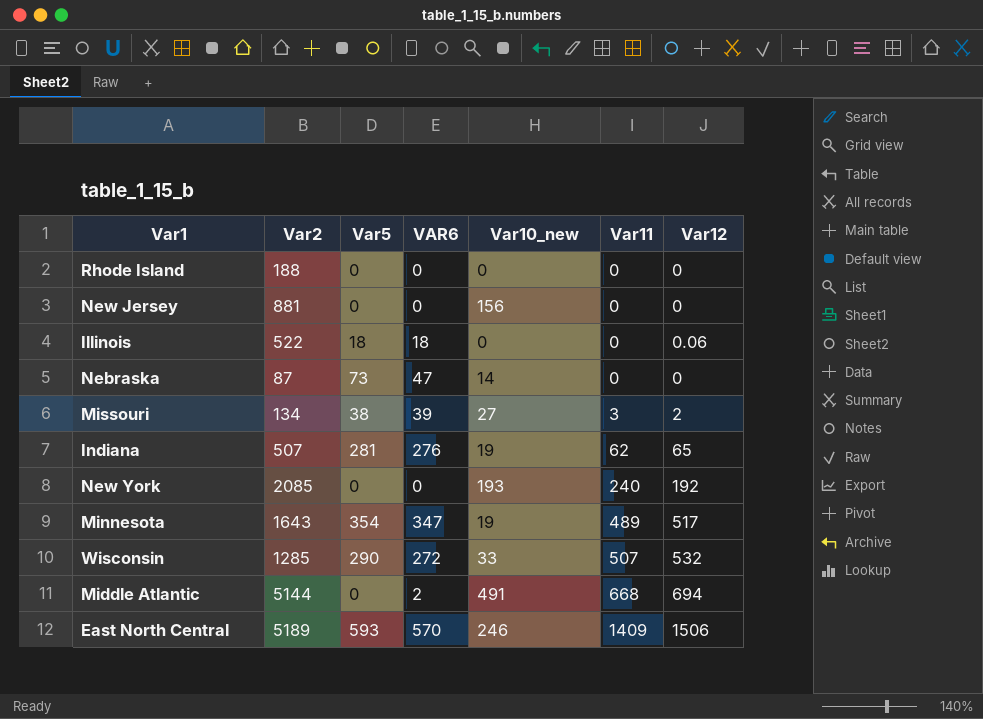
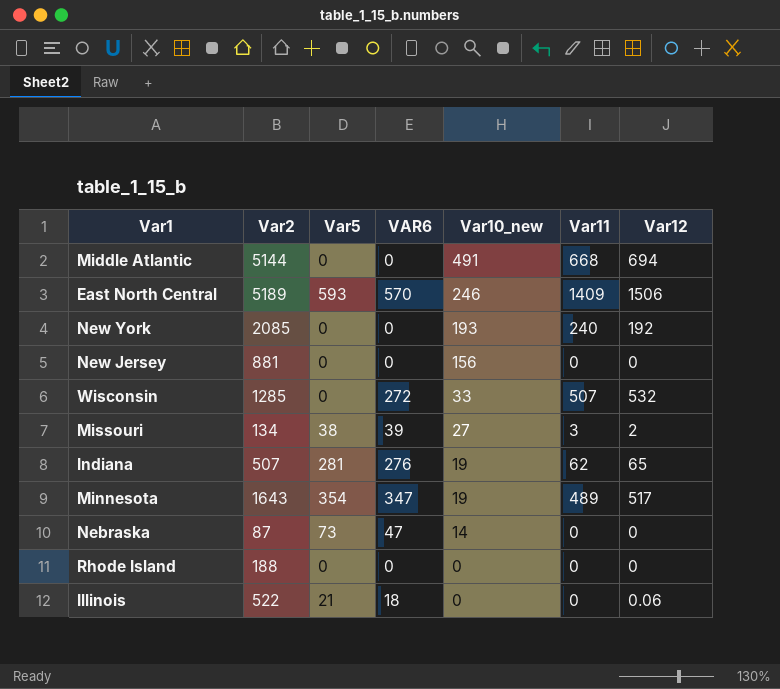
row order: Var11 ascending -> Var10_new descending
Middle Atlantic | VAR6: 2 -> 0
Wisconsin | Var5: 290 -> 0
Illinois | Var5: 18 -> 21

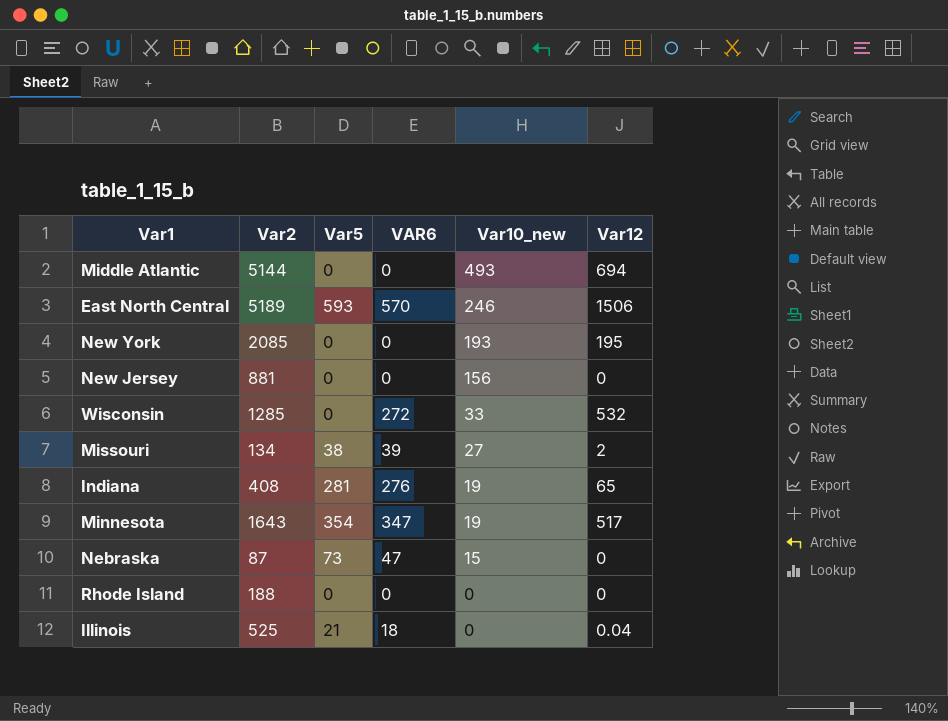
column Var11 | position: 6 -> none
Middle Atlantic | Var10_new: 491 -> 493
New York | Var12: 192 -> 195
Indiana | Var2: 507 -> 408
Nebraska | Var10_new: 14 -> 15
Illinois | Var2: 522 -> 525
Illinois | Var12: 0.06 -> 0.04

